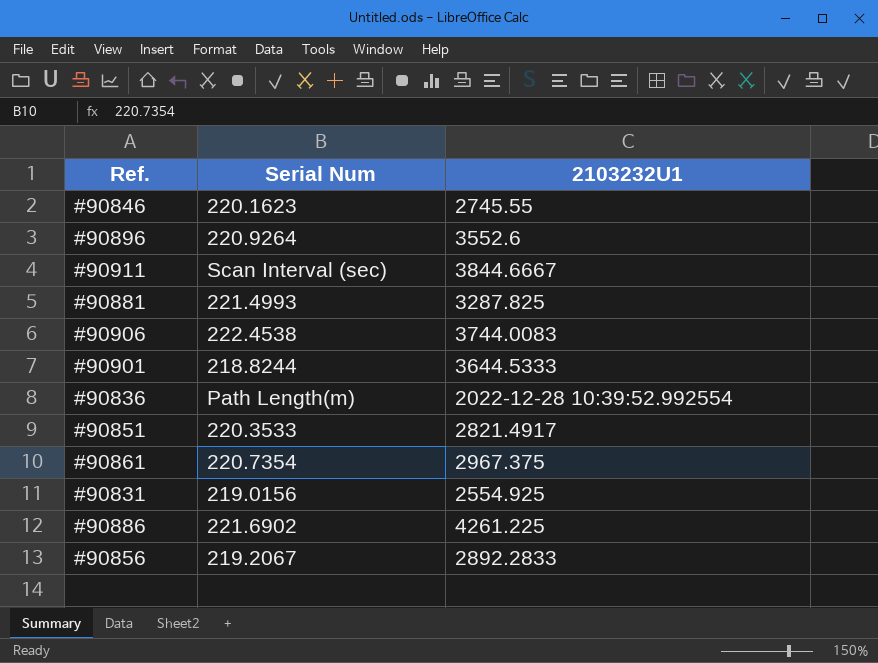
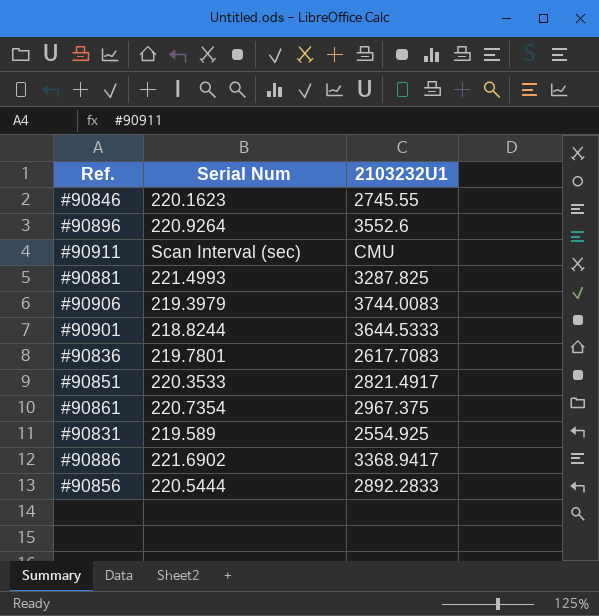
#90911 | 2103232U1: 3844.6667 -> CMU
#90906 | Serial Num: 222.4538 -> 219.3979
#90836 | Serial Num: Path Length(m) -> 219.7801
#90836 | 2103232U1: 2022-12-28 10:39:52.992554 -> 2617.7083
#90831 | Serial Num: 219.0156 -> 219.589
#90886 | 2103232U1: 4261.225 -> 3368.9417
#90856 | Serial Num: 219.2067 -> 220.5444

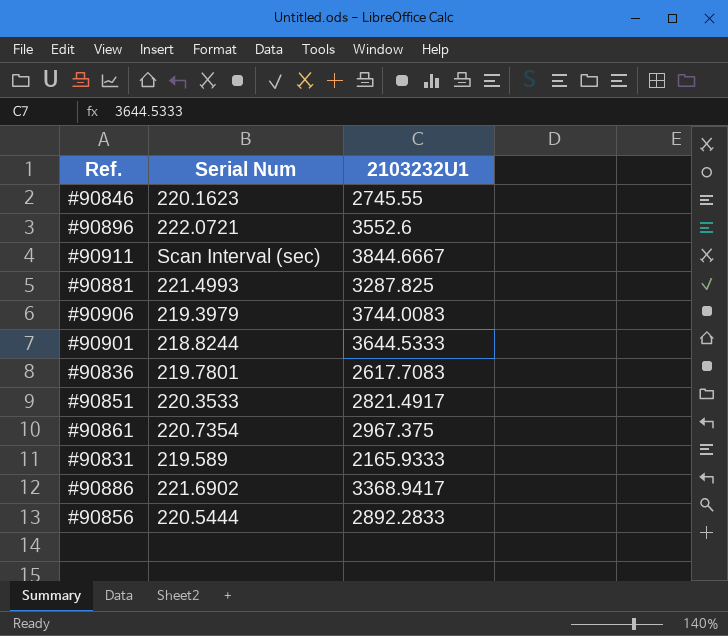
#90896 | Serial Num: 220.9264 -> 222.0721
#90911 | 2103232U1: CMU -> 3844.6667
#90831 | 2103232U1: 2554.925 -> 2165.9333

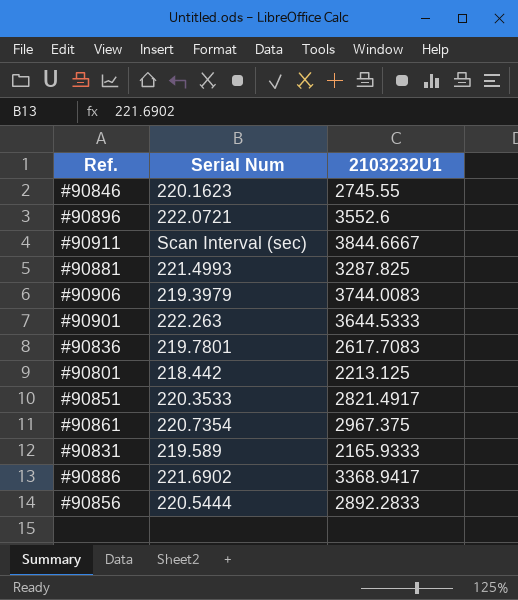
#90901 | Serial Num: 218.8244 -> 222.263
row #90801: none -> 218.442 | 2213.125

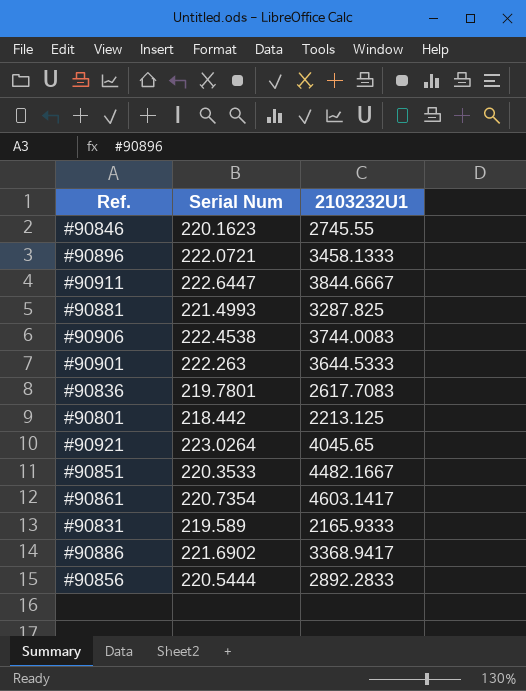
#90896 | 2103232U1: 3552.6 -> 3458.1333
#90911 | Serial Num: Scan Interval (sec) -> 222.6447
#90906 | Serial Num: 219.3979 -> 222.4538
row #90921: none -> 223.0264 | 4045.65
#90851 | 2103232U1: 2821.4917 -> 4482.1667
#90861 | 2103232U1: 2967.375 -> 4603.1417

